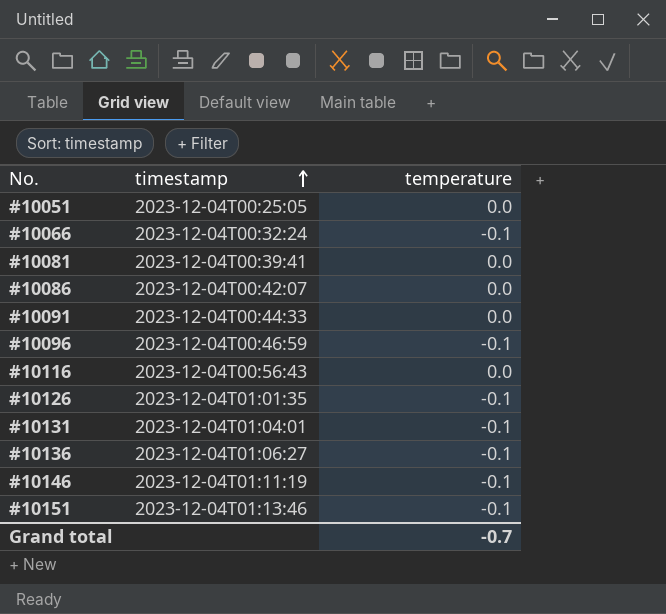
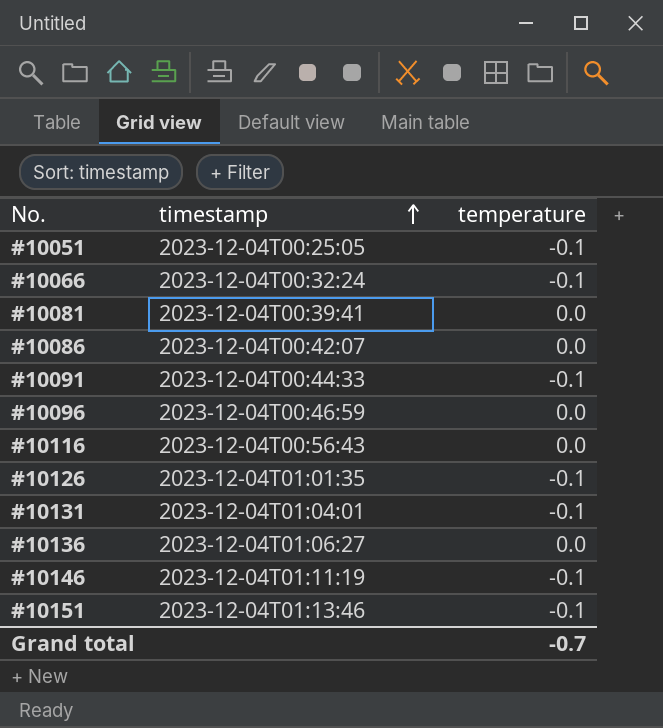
#10051 | temperature: 0.0 -> -0.1
#10091 | temperature: 0.0 -> -0.1
#10096 | temperature: -0.1 -> 0.0
#10136 | temperature: -0.1 -> 0.0

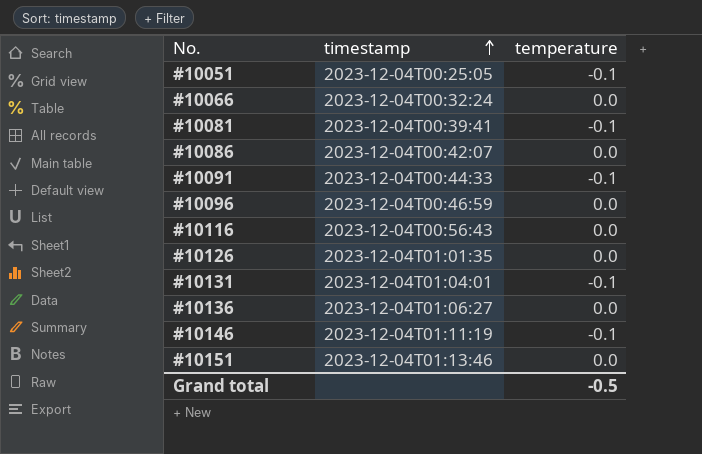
#10066 | temperature: -0.1 -> 0.0
#10081 | temperature: 0.0 -> -0.1
#10126 | temperature: -0.1 -> 0.0
#10151 | temperature: -0.1 -> 0.0
Grand total | temperature: -0.7 -> -0.5

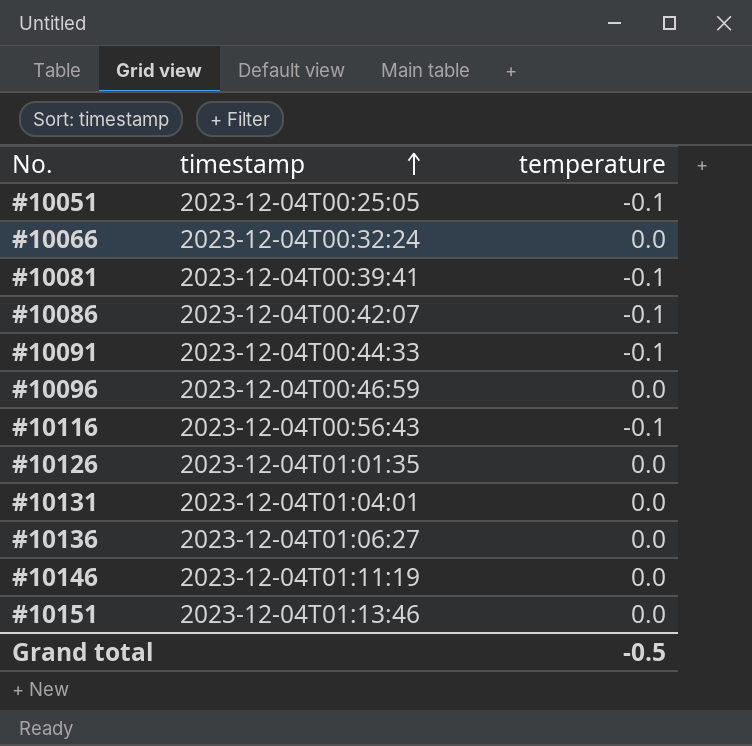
#10086 | temperature: 0.0 -> -0.1
#10116 | temperature: 0.0 -> -0.1
#10131 | temperature: -0.1 -> 0.0
#10146 | temperature: -0.1 -> 0.0

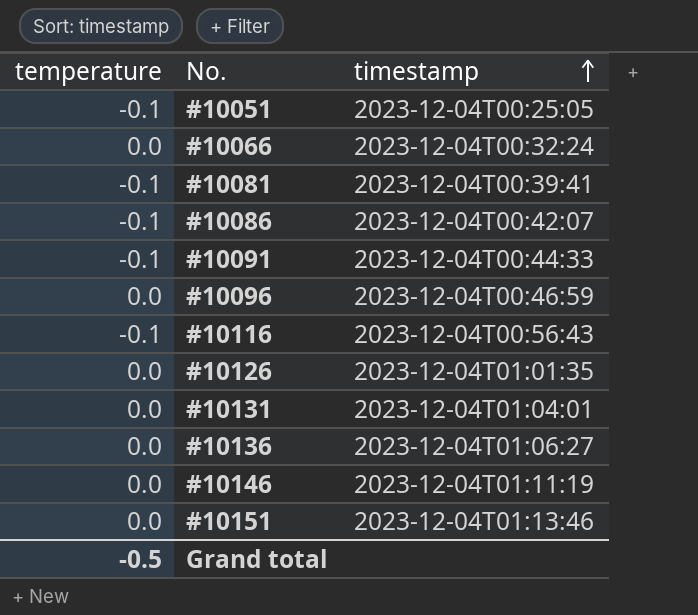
column temperature | position: 3 -> 1

